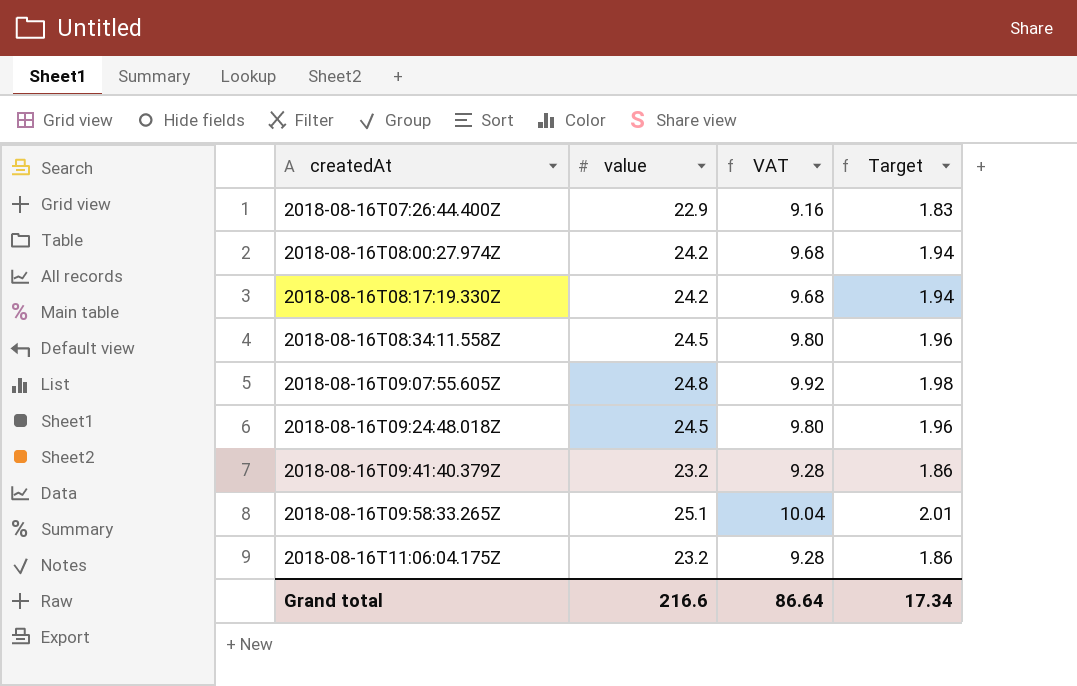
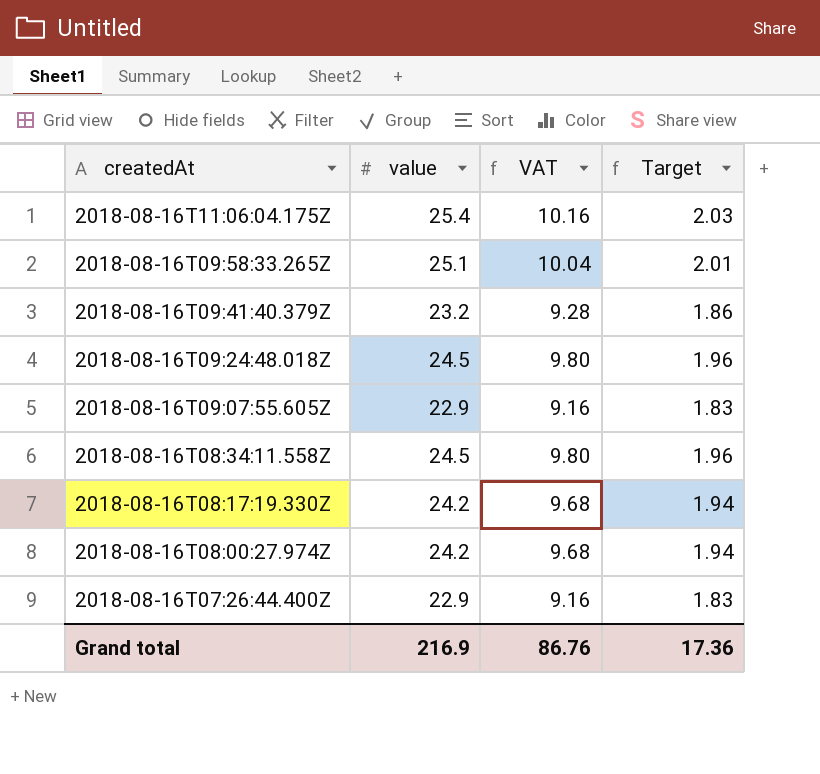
row order: createdAt ascending -> createdAt descending
2018-08-16T11:06:04.175Z | value: 23.2 -> 25.4
2018-08-16T11:06:04.175Z | VAT: 9.28 -> 10.16
2018-08-16T11:06:04.175Z | Target: 1.86 -> 2.03
2018-08-16T09:07:55.605Z | value: 24.8 -> 22.9
2018-08-16T09:07:55.605Z | VAT: 9.92 -> 9.16
2018-08-16T09:07:55.605Z | Target: 1.98 -> 1.83
Grand total | value: 216.6 -> 216.9
Grand total | VAT: 86.64 -> 86.76
Grand total | Target: 17.34 -> 17.36

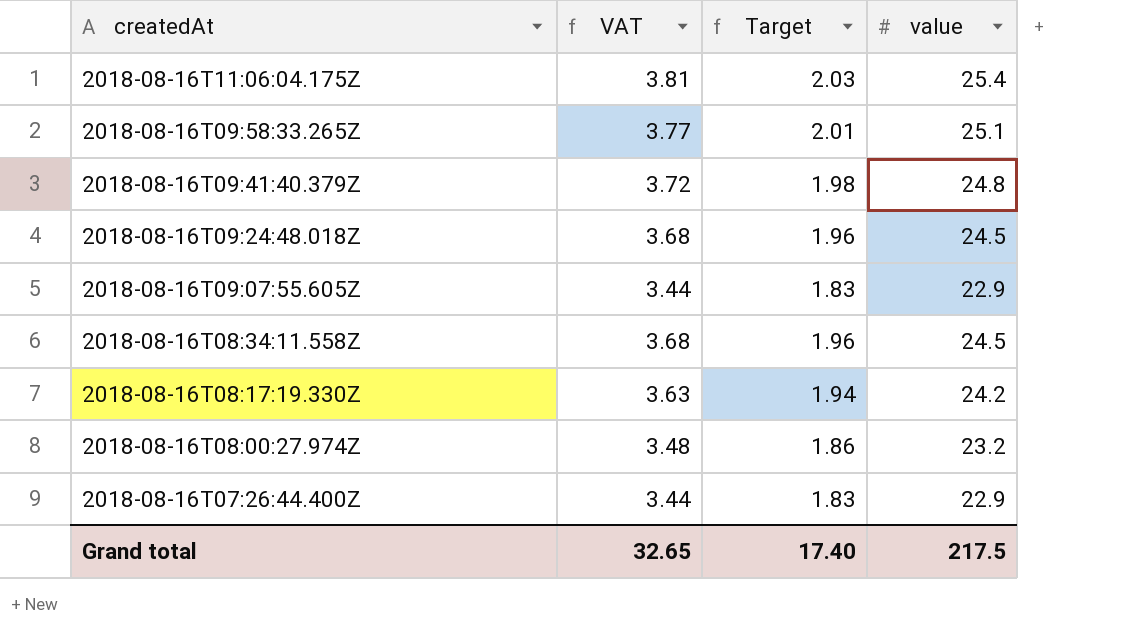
column VAT | formula: [value] * 0.4 -> [value] * 0.15
column value | position: 2 -> 4
2018-08-16T09:41:40.379Z | Target: 1.86 -> 1.98
2018-08-16T09:41:40.379Z | value: 23.2 -> 24.8
2018-08-16T08:00:27.974Z | Target: 1.94 -> 1.86
2018-08-16T08:00:27.974Z | value: 24.2 -> 23.2
Grand total | VAT: 86.76 -> 32.65
Grand total | Target: 17.36 -> 17.40
Grand total | value: 216.9 -> 217.5

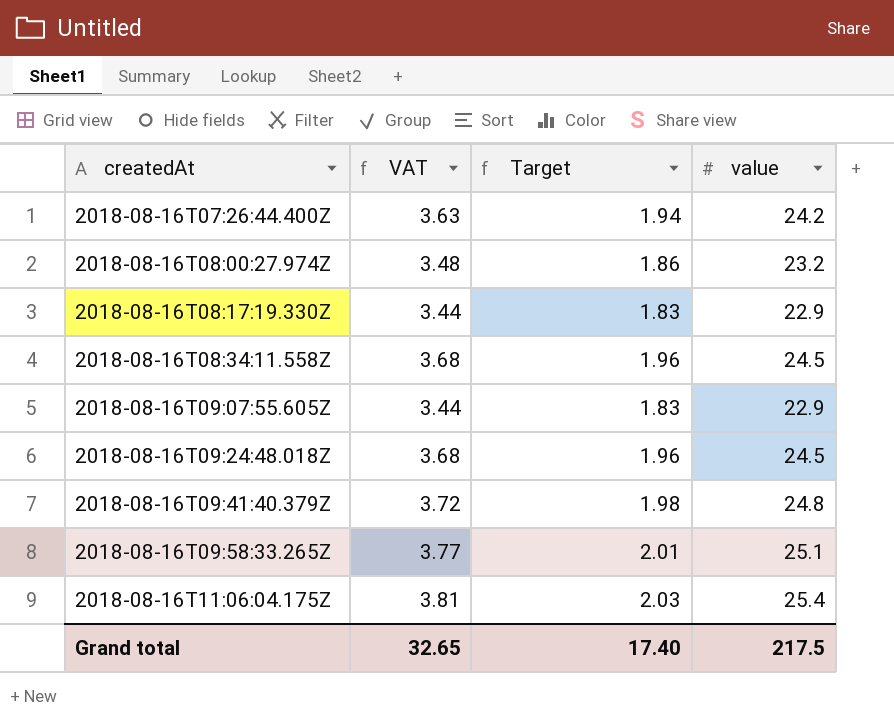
row order: createdAt descending -> createdAt ascending
2018-08-16T07:26:44.400Z | VAT: 3.44 -> 3.63
2018-08-16T07:26:44.400Z | Target: 1.83 -> 1.94
2018-08-16T07:26:44.400Z | value: 22.9 -> 24.2
2018-08-16T08:17:19.330Z | VAT: 3.63 -> 3.44
2018-08-16T08:17:19.330Z | Target: 1.94 -> 1.83
2018-08-16T08:17:19.330Z | value: 24.2 -> 22.9

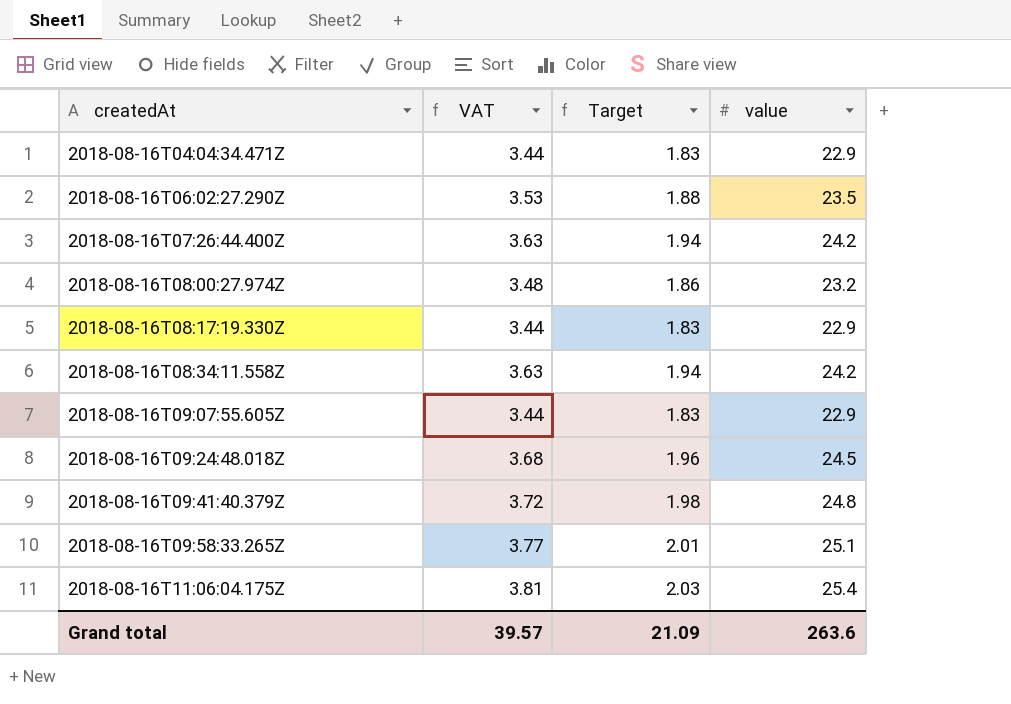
row 2018-08-16T04:04:34.471Z: none -> 3.44 | 1.83 | 22.9
row 2018-08-16T06:02:27.290Z: none -> 3.53 | 1.88 | 23.5
2018-08-16T08:34:11.558Z | VAT: 3.68 -> 3.63
2018-08-16T08:34:11.558Z | Target: 1.96 -> 1.94
2018-08-16T08:34:11.558Z | value: 24.5 -> 24.2
Grand total | VAT: 32.65 -> 39.57
Grand total | Target: 17.40 -> 21.09
Grand total | value: 217.5 -> 263.6

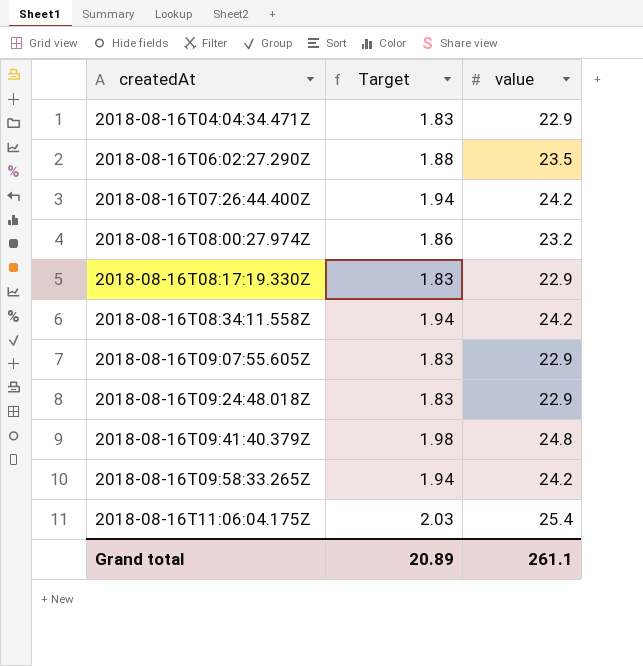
column VAT | formula: [value] * 0.15 -> none
2018-08-16T09:24:48.018Z | Target: 1.96 -> 1.83
2018-08-16T09:24:48.018Z | value: 24.5 -> 22.9
2018-08-16T09:58:33.265Z | Target: 2.01 -> 1.94
2018-08-16T09:58:33.265Z | value: 25.1 -> 24.2
Grand total | Target: 21.09 -> 20.89
Grand total | value: 263.6 -> 261.1

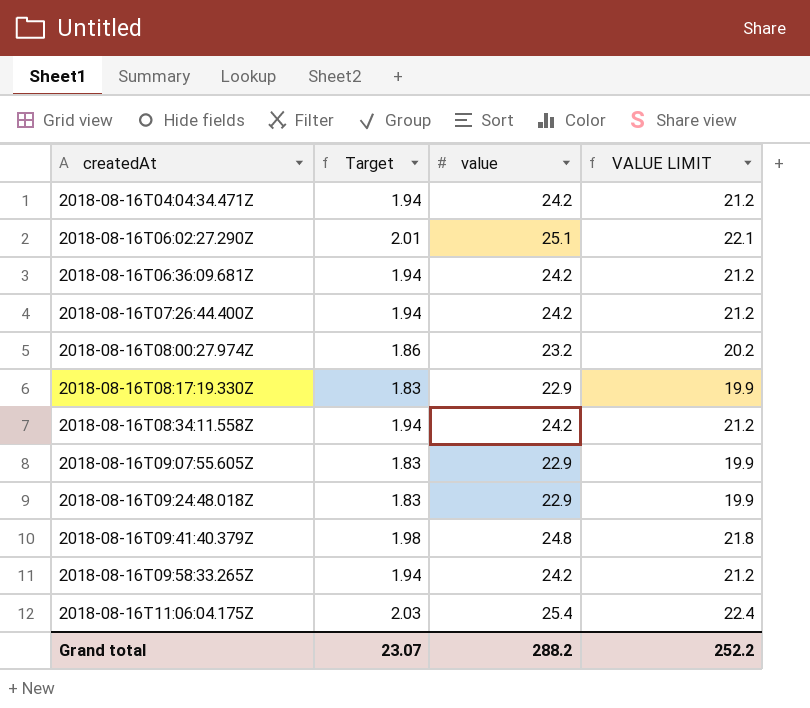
column VALUE LIMIT | formula: none -> [value] - 3
2018-08-16T04:04:34.471Z | Target: 1.83 -> 1.94
2018-08-16T04:04:34.471Z | value: 22.9 -> 24.2
2018-08-16T06:02:27.290Z | Target: 1.88 -> 2.01
2018-08-16T06:02:27.290Z | value: 23.5 -> 25.1
row 2018-08-16T06:36:09.681Z: none -> 1.94 | 24.2 | 21.2
Grand total | Target: 20.89 -> 23.07
Grand total | value: 261.1 -> 288.2

